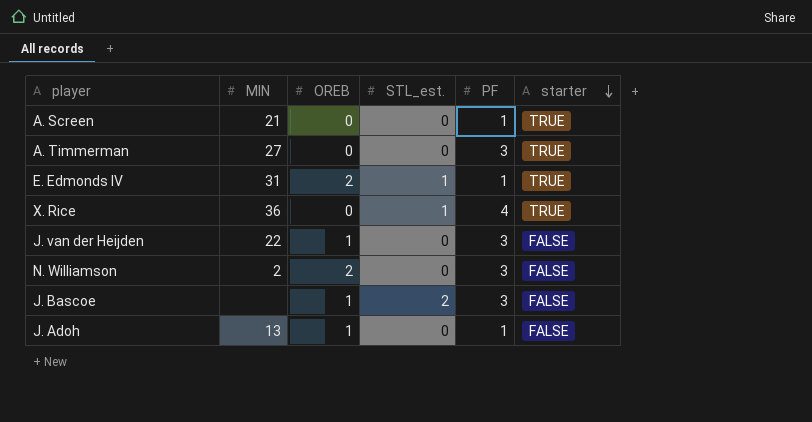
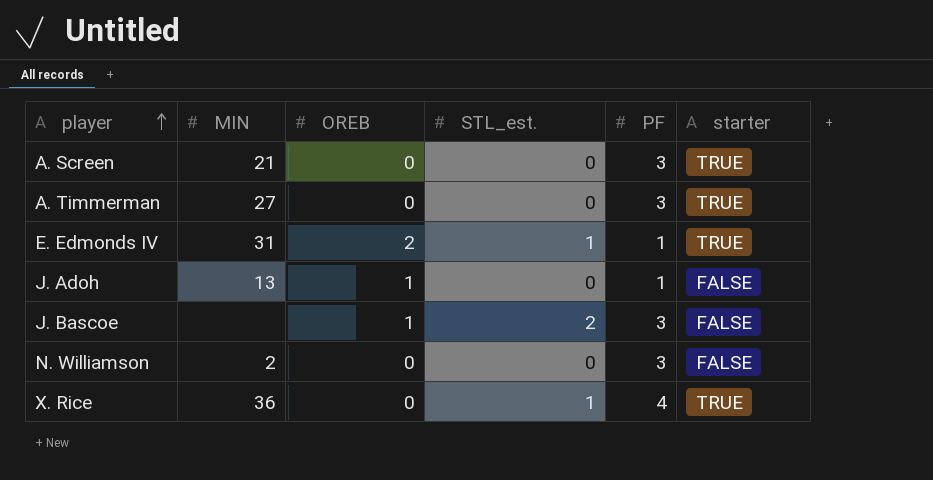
row order: starter descending -> player ascending
row J. van der Heijden: 22 | 1 | 0 | 3 | FALSE -> none
A. Screen | PF: 1 -> 3
N. Williamson | OREB: 2 -> 0

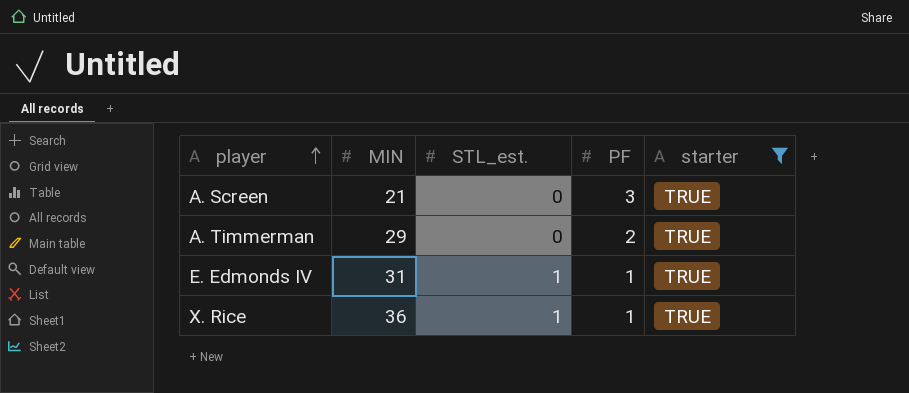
filter: none -> starter = TRUE
column OREB | position: 3 -> none
A. Timmerman | MIN: 27 -> 29
A. Timmerman | PF: 3 -> 2
X. Rice | PF: 4 -> 1

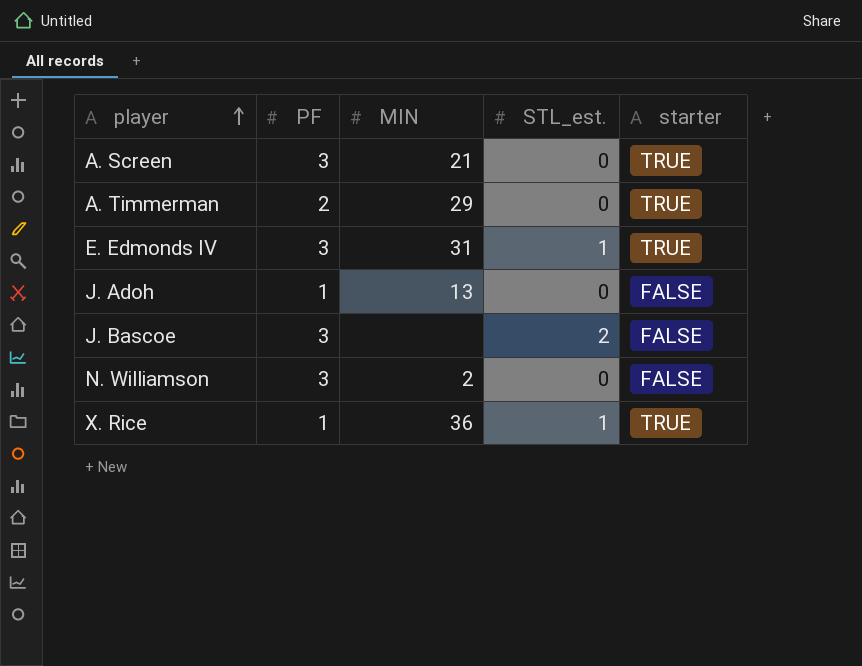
filter: starter = TRUE -> none
column PF | position: 4 -> 2
E. Edmonds IV | PF: 1 -> 3

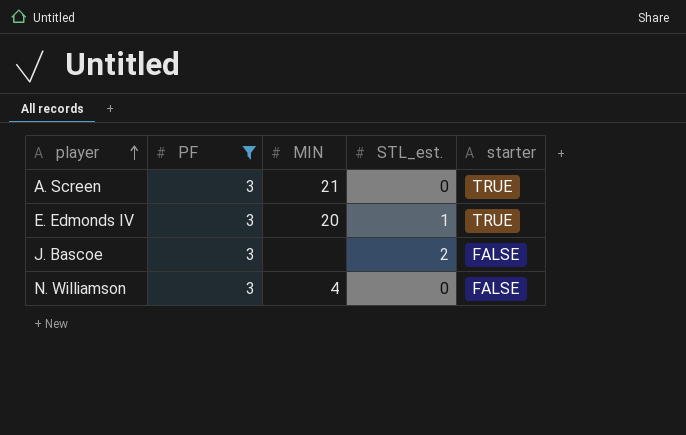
filter: none -> PF = 3
E. Edmonds IV | MIN: 31 -> 20
N. Williamson | MIN: 2 -> 4

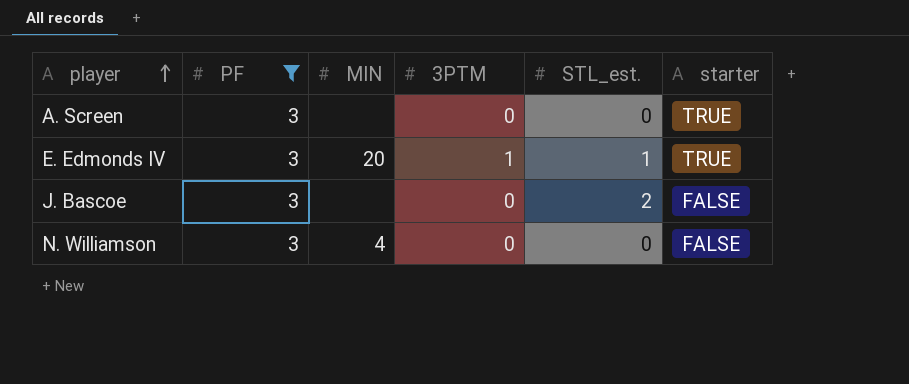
column 3PTM | position: none -> 4
A. Screen | MIN: 21 -> none

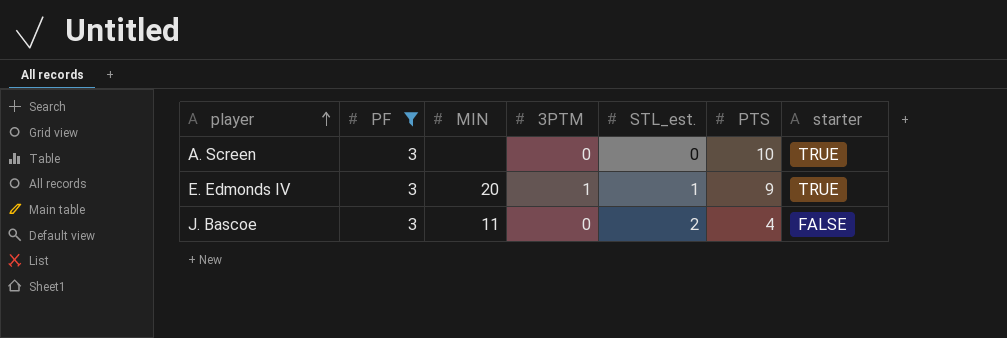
column PTS | position: none -> 6
row N. Williamson: 3 | 4 | 0 | 0 | FALSE -> none
J. Bascoe | MIN: none -> 11

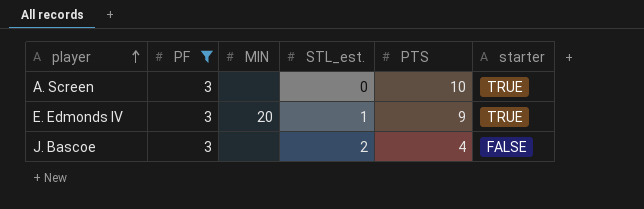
column 3PTM | position: 4 -> none
J. Bascoe | MIN: 11 -> none

